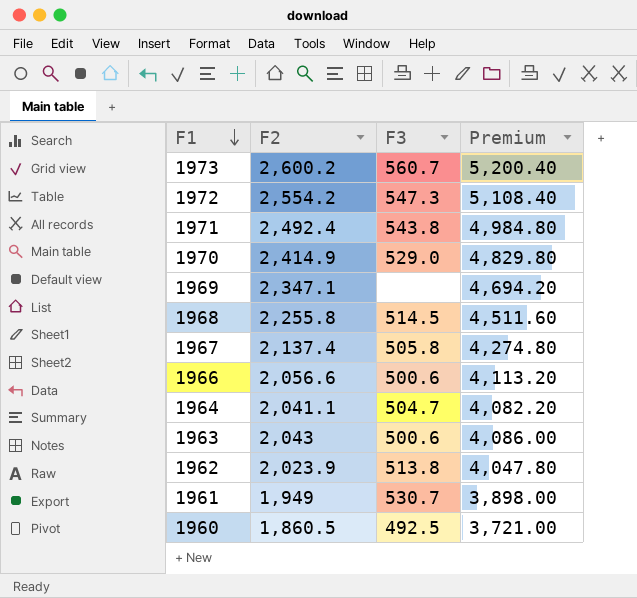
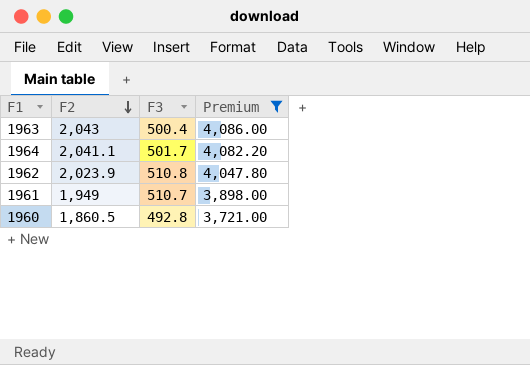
filter: none -> Premium <= 4,086.00
row order: F1 descending -> F2 descending
1963 | F3: 500.6 -> 500.4
1964 | F3: 504.7 -> 501.7
1962 | F3: 513.8 -> 510.8
1961 | F3: 530.7 -> 510.7
1960 | F3: 492.5 -> 492.8

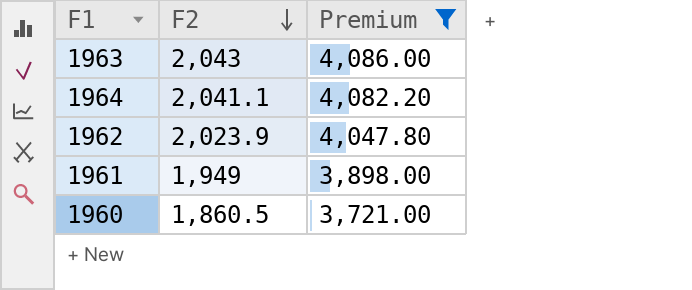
column F3 | position: 3 -> none

